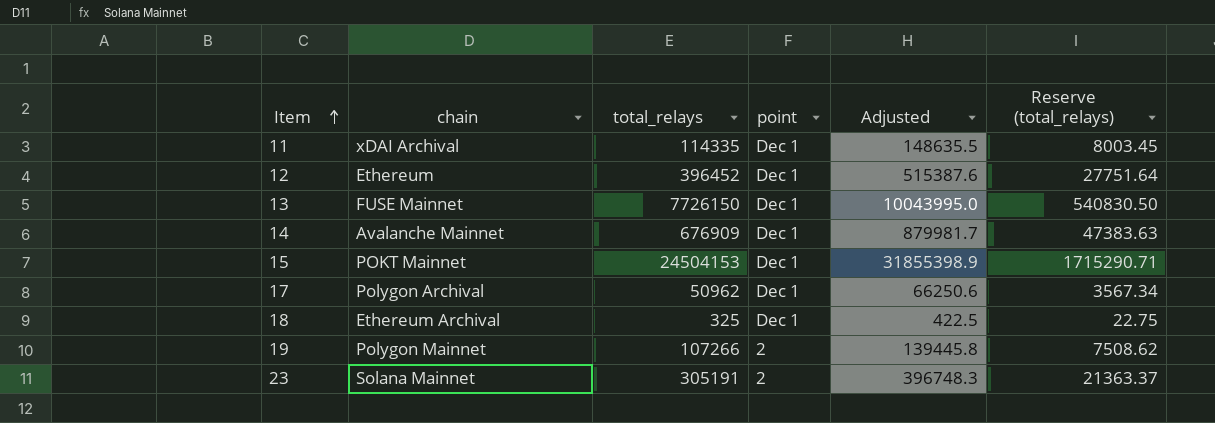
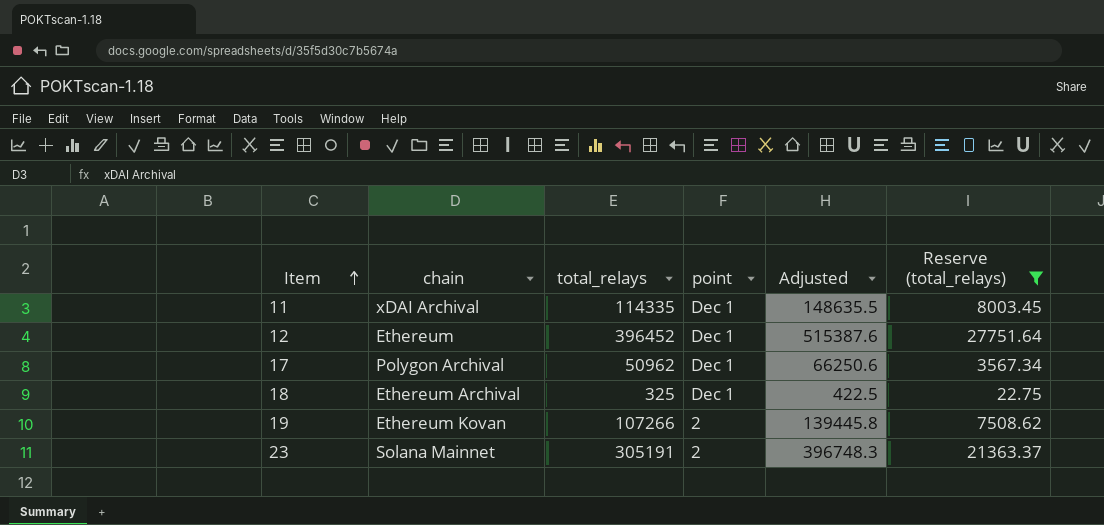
filter: none -> Reserve (total_relays) <= 27751.64
19 | chain: Polygon Mainnet -> Ethereum Kovan

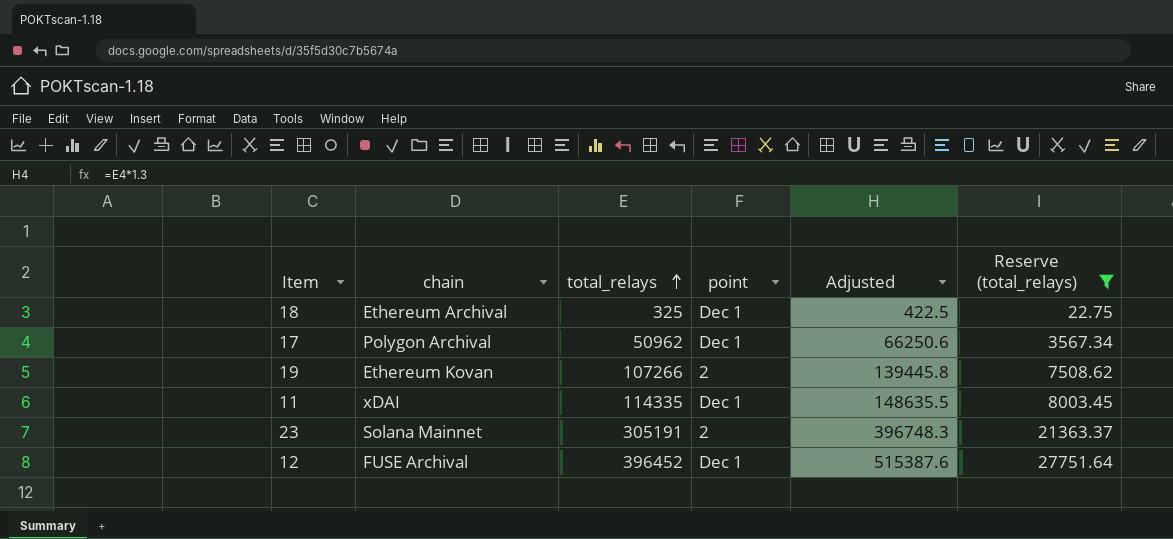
row order: Item ascending -> total_relays ascending
11 | chain: xDAI Archival -> xDAI
12 | chain: Ethereum -> FUSE Archival

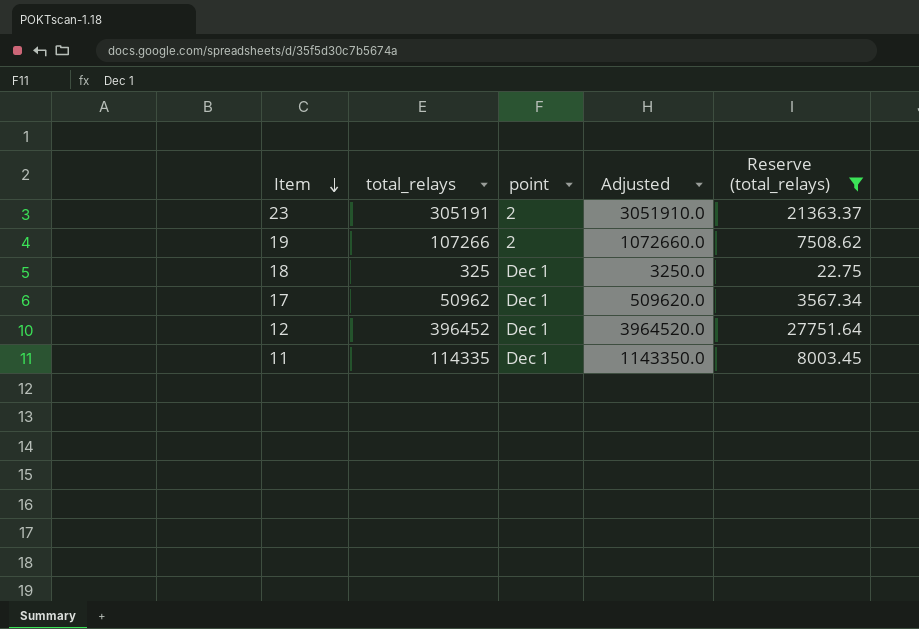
row order: total_relays ascending -> Item descending
column chain | position: 2 -> none
column Adjusted | formula: [total_relays] * 1.3 -> [total_relays] * 10

